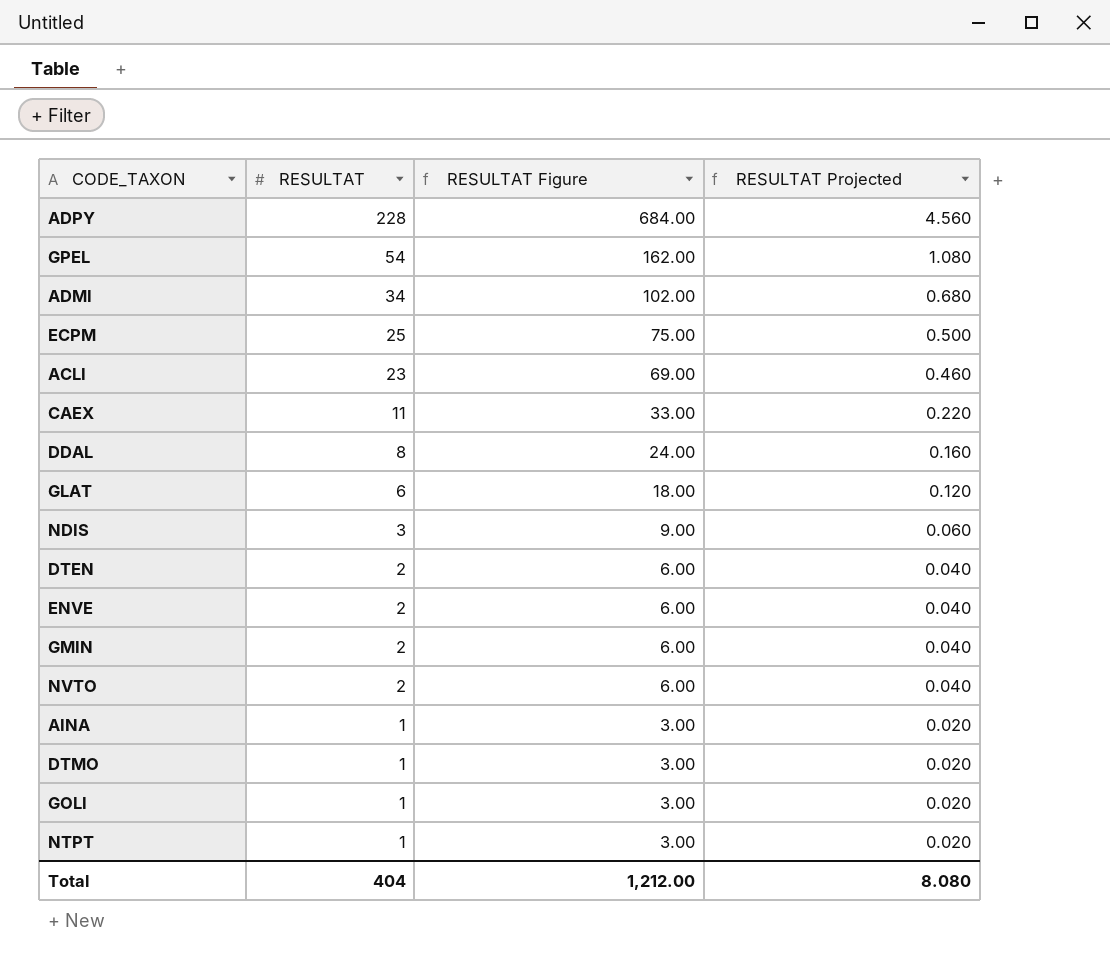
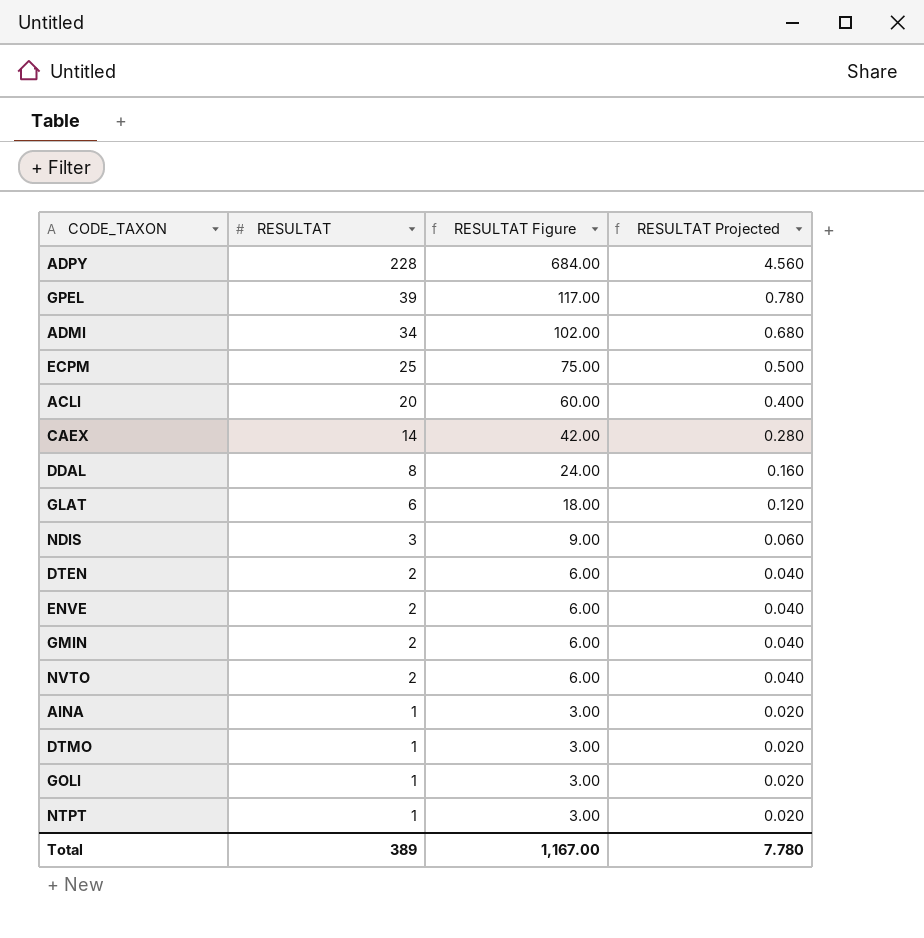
GPEL | RESULTAT: 54 -> 39
GPEL | RESULTAT Figure: 162.00 -> 117.00
GPEL | RESULTAT Projected: 1.080 -> 0.780
ACLI | RESULTAT: 23 -> 20
ACLI | RESULTAT Figure: 69.00 -> 60.00
ACLI | RESULTAT Projected: 0.460 -> 0.400
CAEX | RESULTAT: 11 -> 14
CAEX | RESULTAT Figure: 33.00 -> 42.00
CAEX | RESULTAT Projected: 0.220 -> 0.280
Total | RESULTAT: 404 -> 389
Total | RESULTAT Figure: 1,212.00 -> 1,167.00
Total | RESULTAT Projected: 8.080 -> 7.780

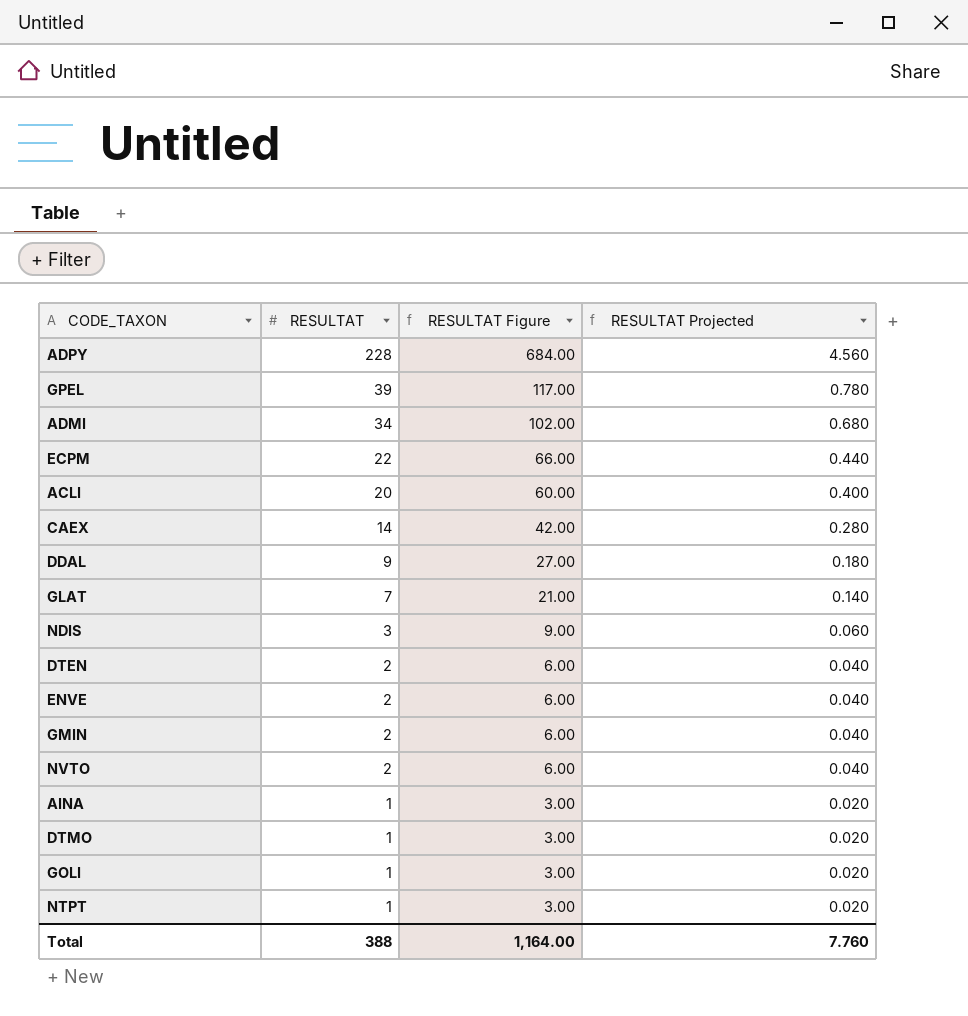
ECPM | RESULTAT: 25 -> 22
ECPM | RESULTAT Figure: 75.00 -> 66.00
ECPM | RESULTAT Projected: 0.500 -> 0.440
DDAL | RESULTAT: 8 -> 9
DDAL | RESULTAT Figure: 24.00 -> 27.00
DDAL | RESULTAT Projected: 0.160 -> 0.180
GLAT | RESULTAT: 6 -> 7
GLAT | RESULTAT Figure: 18.00 -> 21.00
GLAT | RESULTAT Projected: 0.120 -> 0.140
Total | RESULTAT: 389 -> 388
Total | RESULTAT Figure: 1,167.00 -> 1,164.00
Total | RESULTAT Projected: 7.780 -> 7.760

